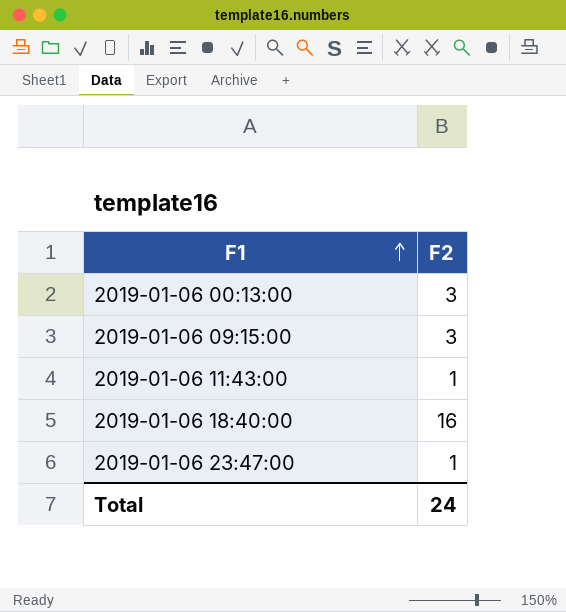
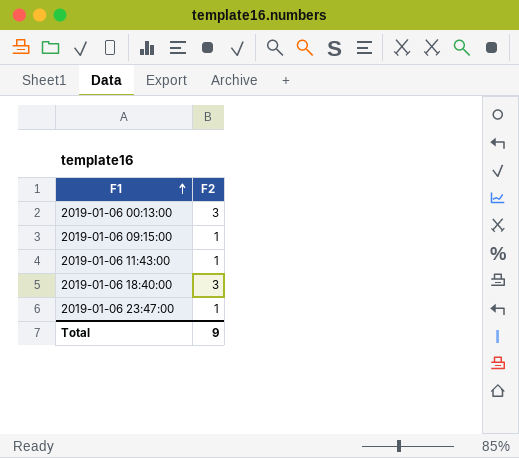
2019-01-06 09:15:00 | F2: 3 -> 1
2019-01-06 18:40:00 | F2: 16 -> 3
Total | F2: 24 -> 9

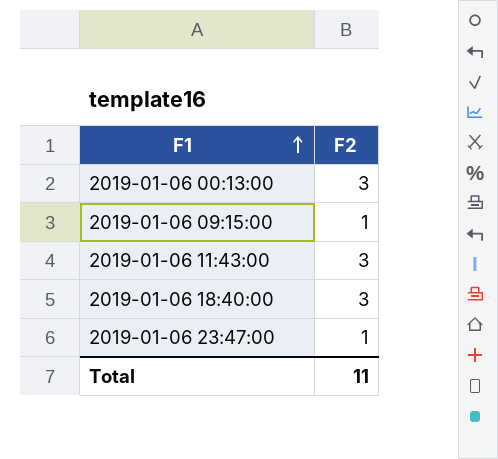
2019-01-06 11:43:00 | F2: 1 -> 3
Total | F2: 9 -> 11

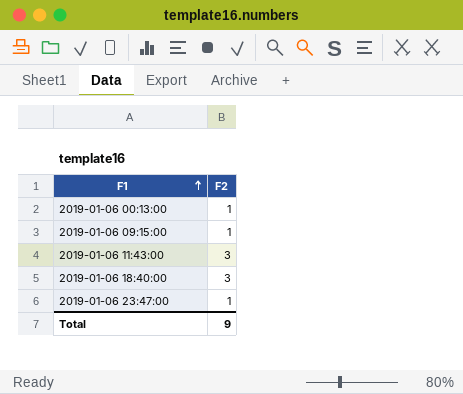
2019-01-06 00:13:00 | F2: 3 -> 1
Total | F2: 11 -> 9

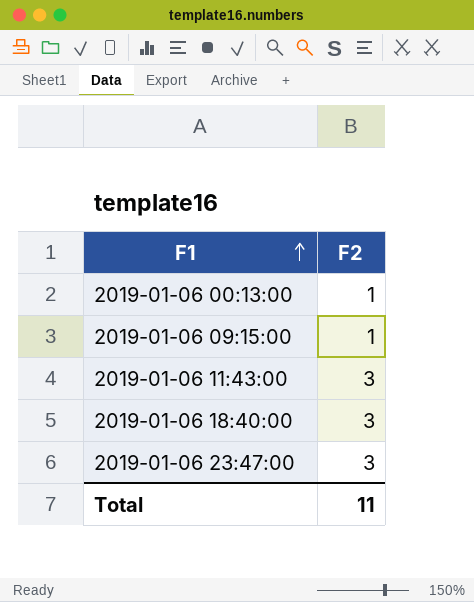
2019-01-06 23:47:00 | F2: 1 -> 3
Total | F2: 9 -> 11

